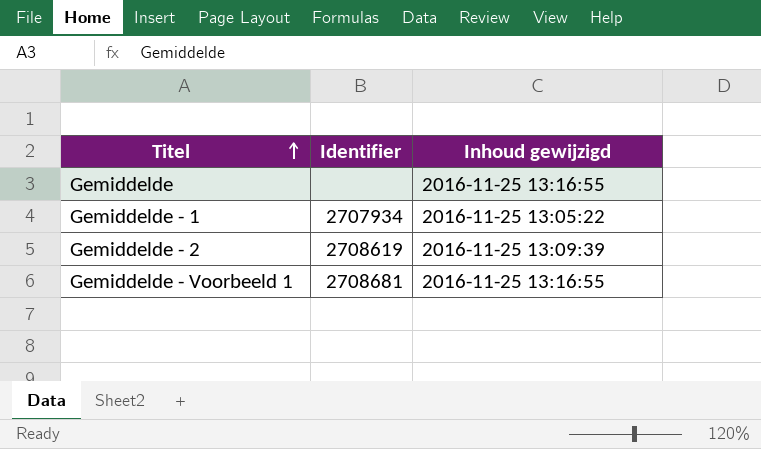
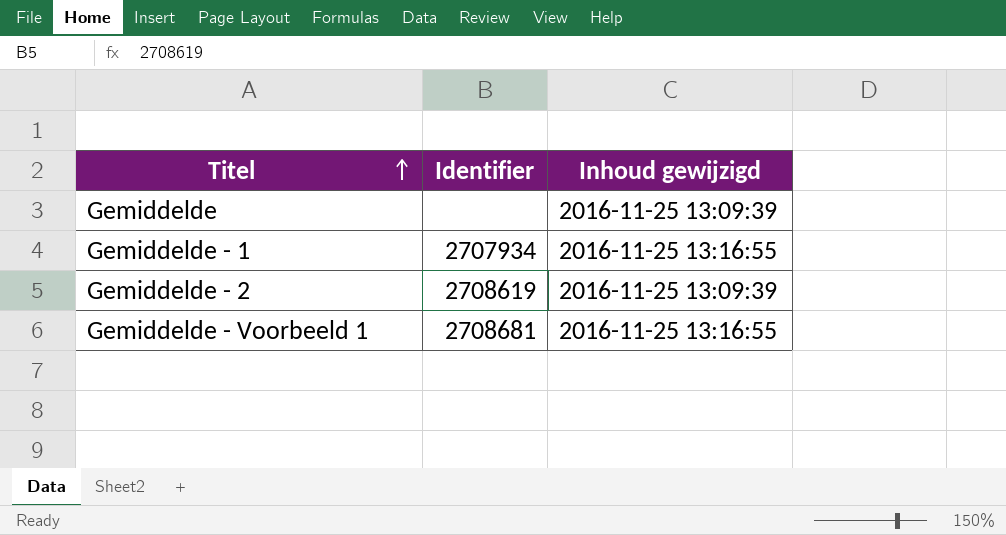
Gemiddelde | Inhoud gewijzigd: 2016-11-25 13:16:55 -> 2016-11-25 13:09:39
Gemiddelde - 1 | Inhoud gewijzigd: 2016-11-25 13:05:22 -> 2016-11-25 13:16:55

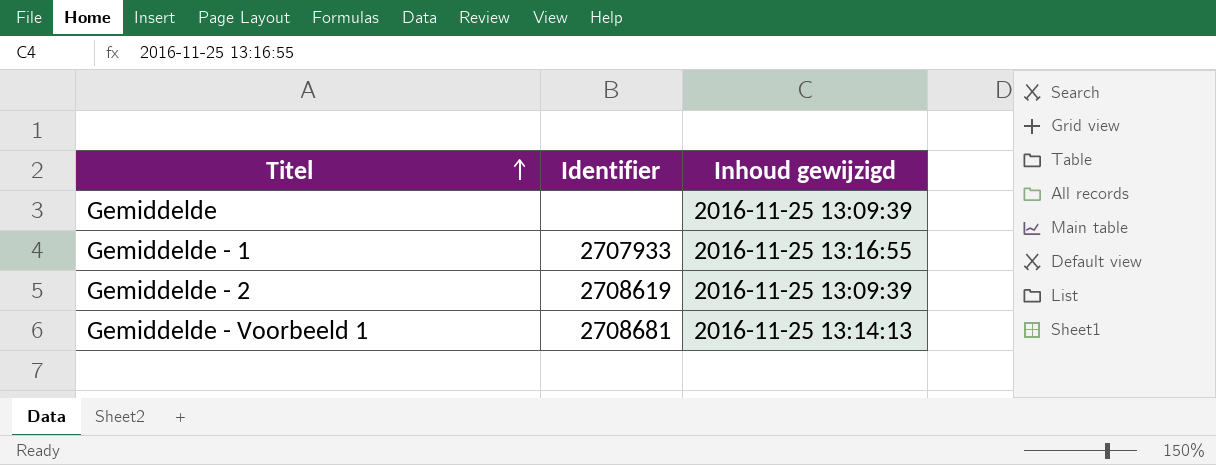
Gemiddelde - 1 | Identifier: 2707934 -> 2707933
Gemiddelde - Voorbeeld 1 | Inhoud gewijzigd: 2016-11-25 13:16:55 -> 2016-11-25 13:14:13

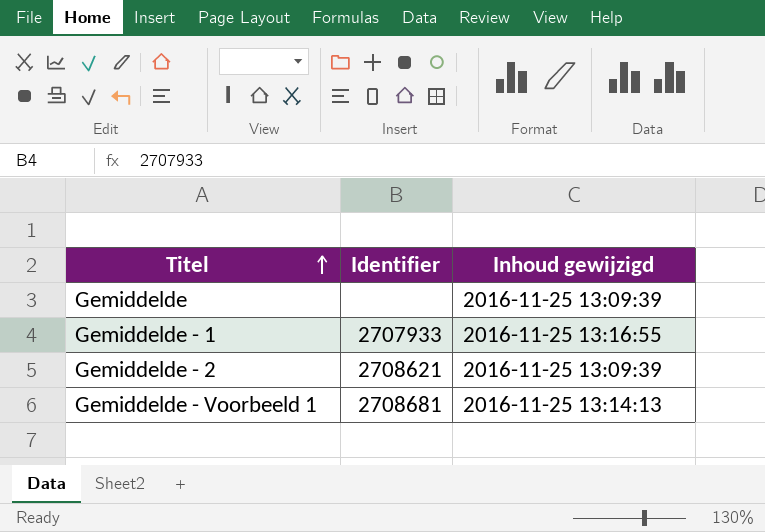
Gemiddelde - 2 | Identifier: 2708619 -> 2708621

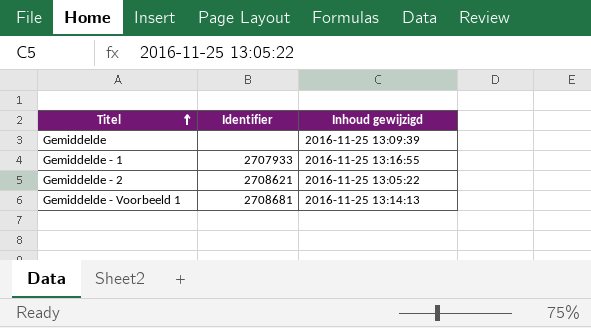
Gemiddelde - 2 | Inhoud gewijzigd: 2016-11-25 13:09:39 -> 2016-11-25 13:05:22

